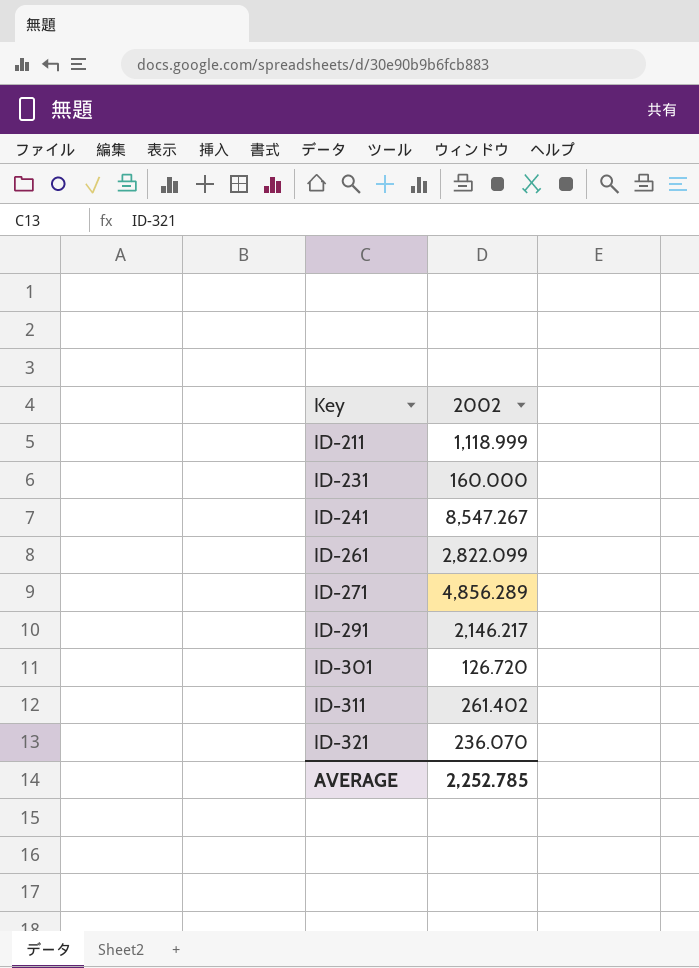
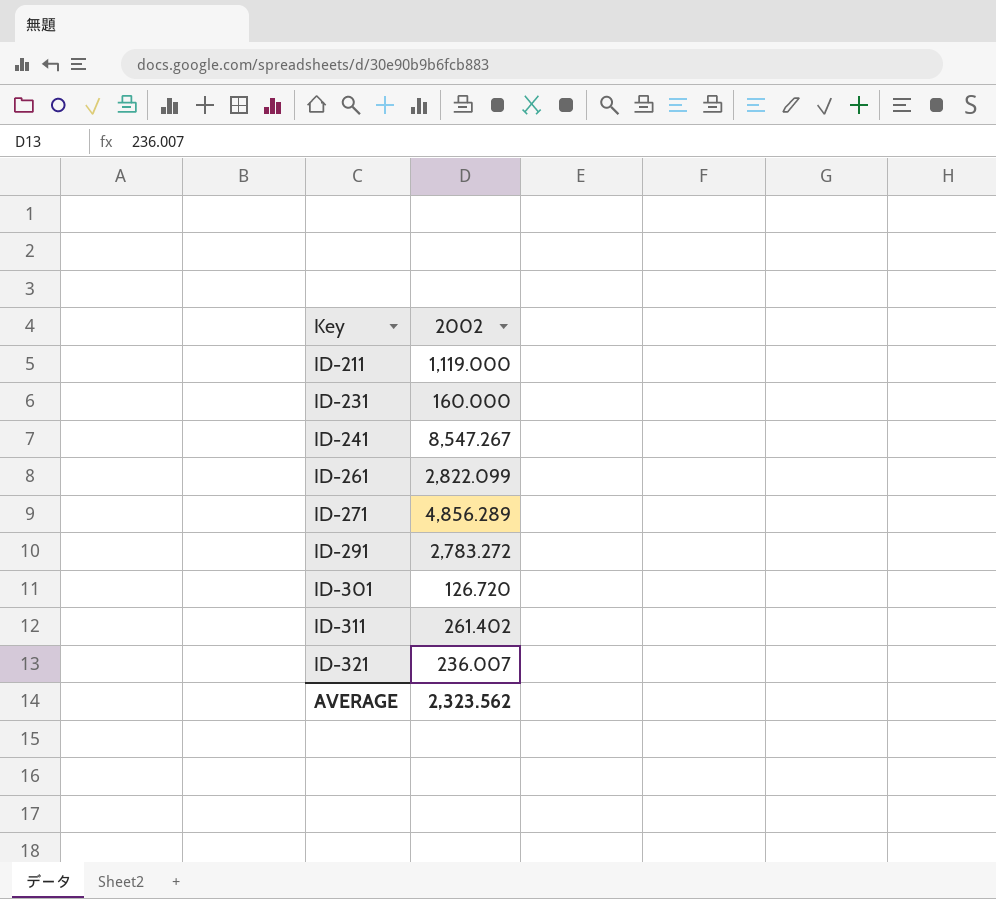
ID-211 | 2002: 1,118.999 -> 1,119.000
ID-291 | 2002: 2,146.217 -> 2,783.272
ID-321 | 2002: 236.070 -> 236.007
AVERAGE | 2002: 2,252.785 -> 2,323.562

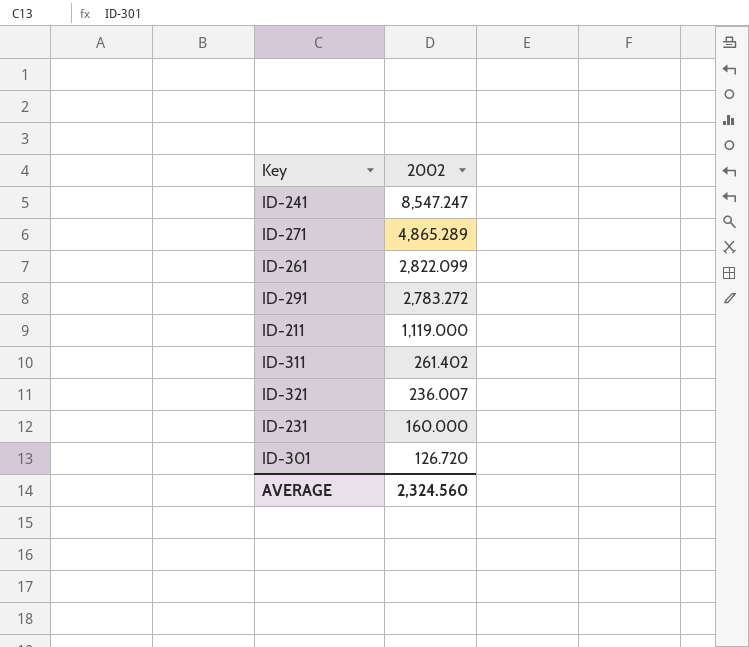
row order: Key ascending -> 2002 descending
ID-241 | 2002: 8,547.267 -> 8,547.247
ID-271 | 2002: 4,856.289 -> 4,865.289
AVERAGE | 2002: 2,323.562 -> 2,324.560

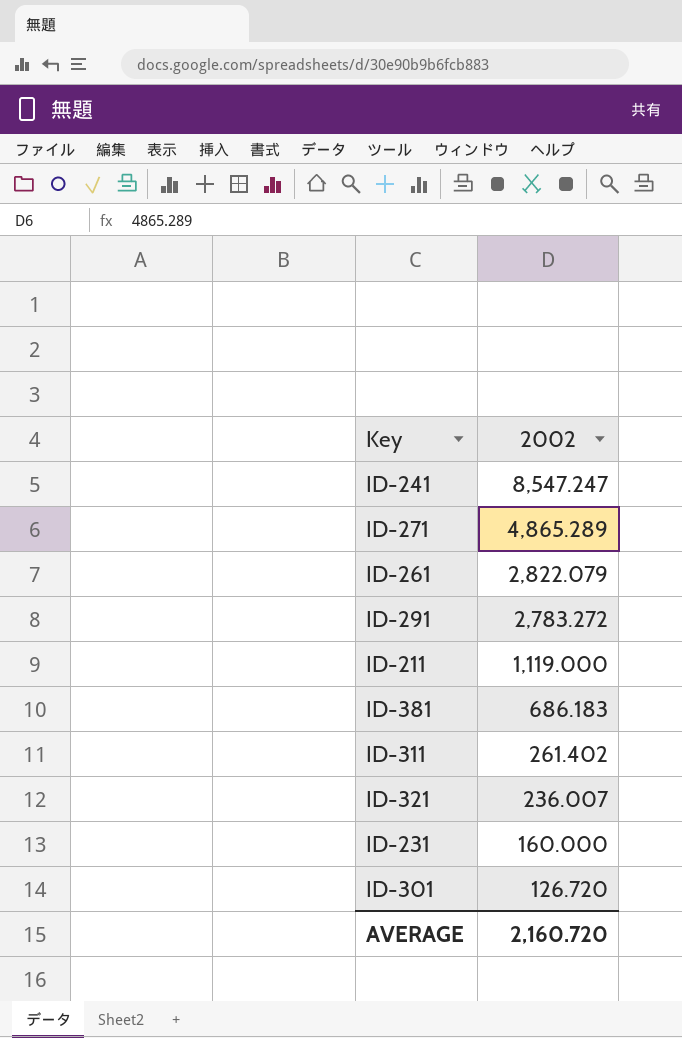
ID-261 | 2002: 2,822.099 -> 2,822.079
row ID-381: none -> 686.183
AVERAGE | 2002: 2,324.560 -> 2,160.720

